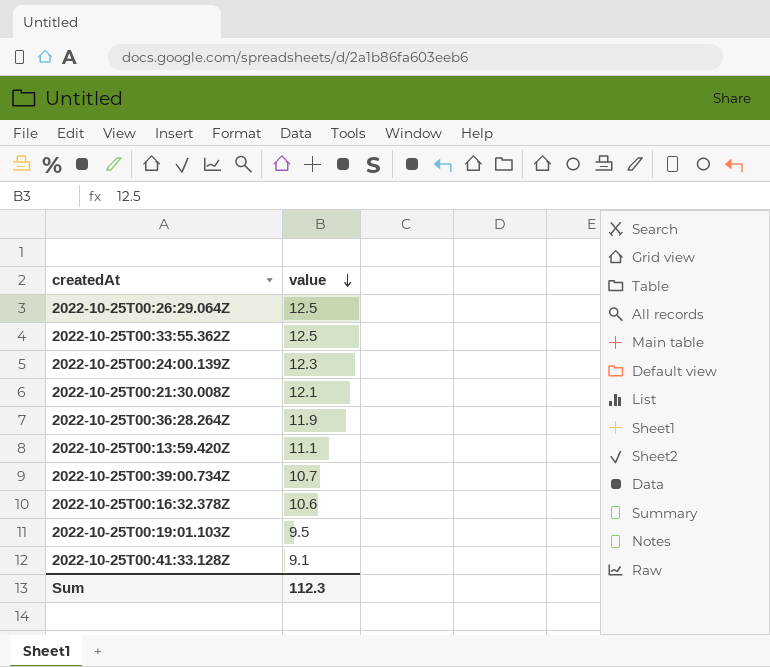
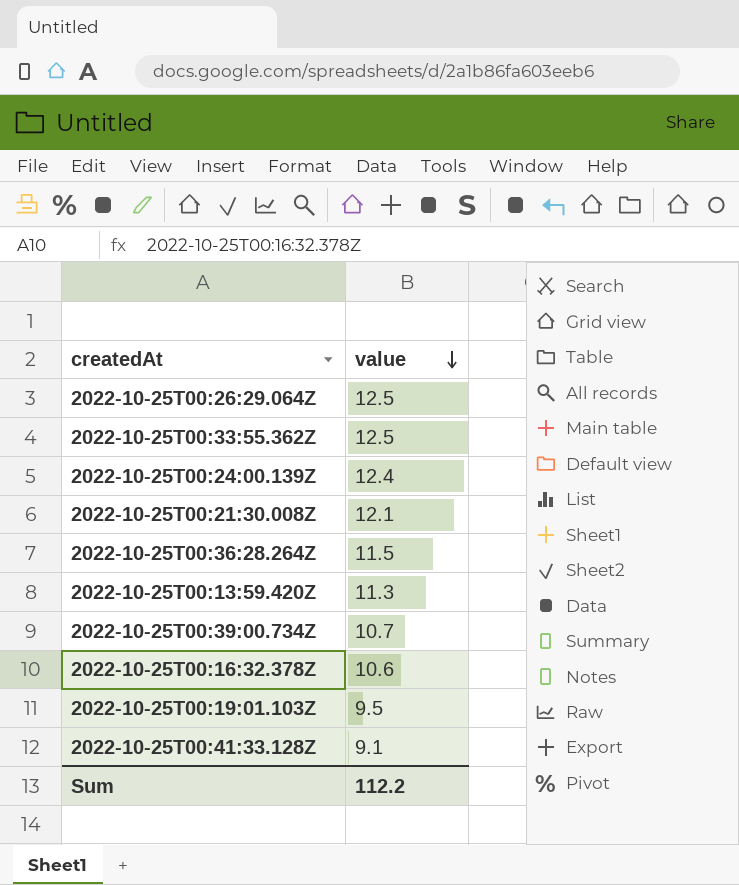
2022-10-25T00:24:00.139Z | value: 12.3 -> 12.4
2022-10-25T00:36:28.264Z | value: 11.9 -> 11.5
2022-10-25T00:13:59.420Z | value: 11.1 -> 11.3
Sum | value: 112.3 -> 112.2

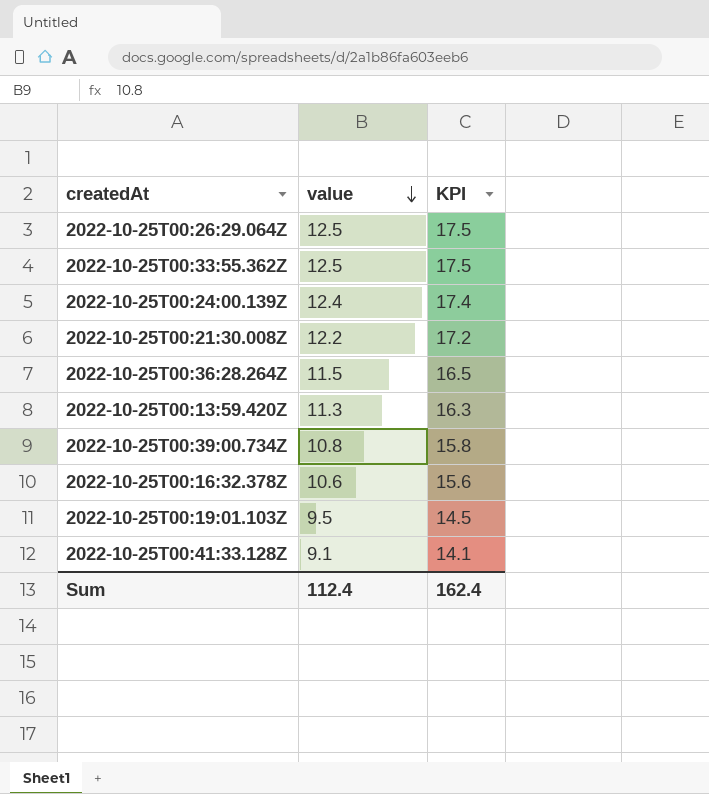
column KPI | formula: none -> [value] + 5
2022-10-25T00:21:30.008Z | value: 12.1 -> 12.2
2022-10-25T00:39:00.734Z | value: 10.7 -> 10.8
Sum | value: 112.2 -> 112.4

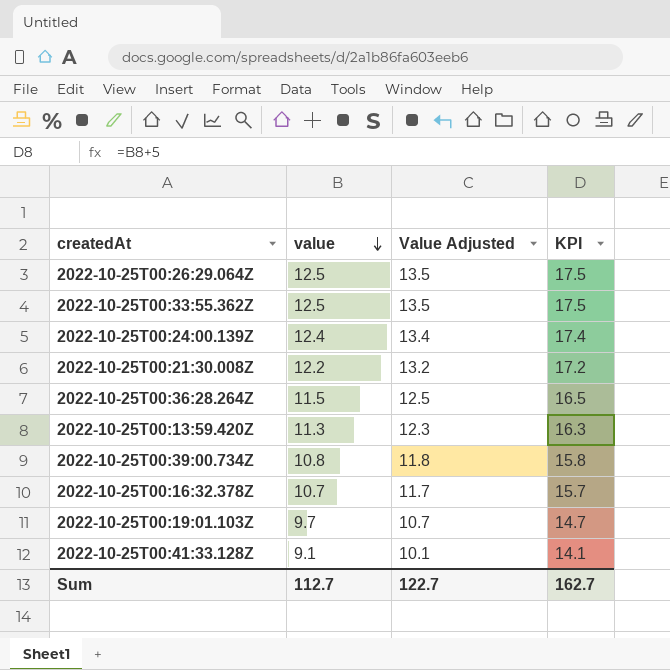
column Value Adjusted | formula: none -> [value] + 1
2022-10-25T00:16:32.378Z | value: 10.6 -> 10.7
2022-10-25T00:16:32.378Z | KPI: 15.6 -> 15.7
2022-10-25T00:19:01.103Z | value: 9.5 -> 9.7
2022-10-25T00:19:01.103Z | KPI: 14.5 -> 14.7
Sum | value: 112.4 -> 112.7
Sum | KPI: 162.4 -> 162.7

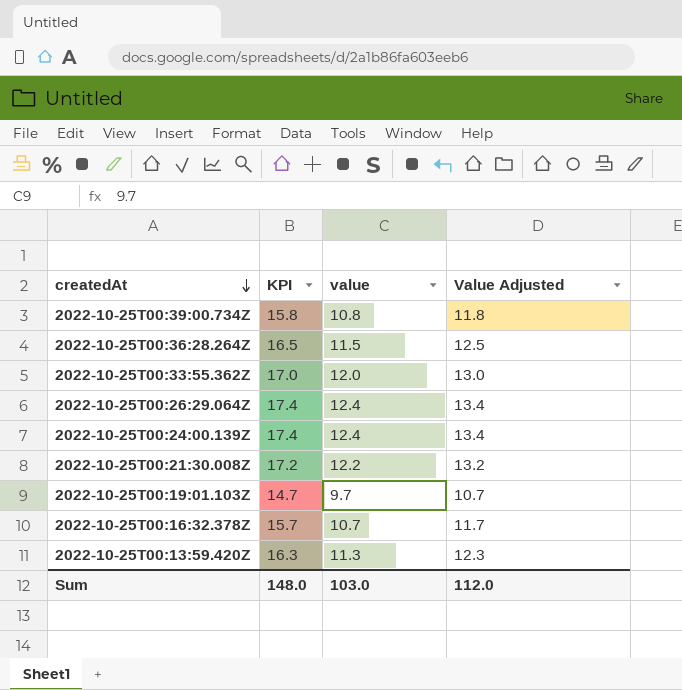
row order: value descending -> createdAt descending
column KPI | position: 4 -> 2
row 2022-10-25T00:41:33.128Z: 9.1 | 10.1 | 14.1 -> none
2022-10-25T00:33:55.362Z | KPI: 17.5 -> 17.0
2022-10-25T00:33:55.362Z | value: 12.5 -> 12.0
2022-10-25T00:33:55.362Z | Value Adjusted: 13.5 -> 13.0
2022-10-25T00:26:29.064Z | KPI: 17.5 -> 17.4
2022-10-25T00:26:29.064Z | value: 12.5 -> 12.4
2022-10-25T00:26:29.064Z | Value Adjusted: 13.5 -> 13.4
Sum | KPI: 162.7 -> 148.0
Sum | value: 112.7 -> 103.0
Sum | Value Adjusted: 122.7 -> 112.0

